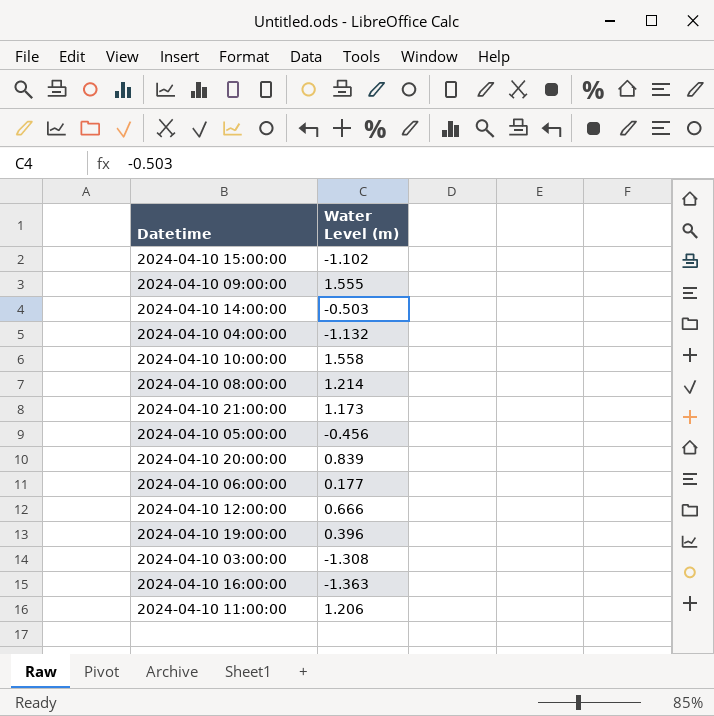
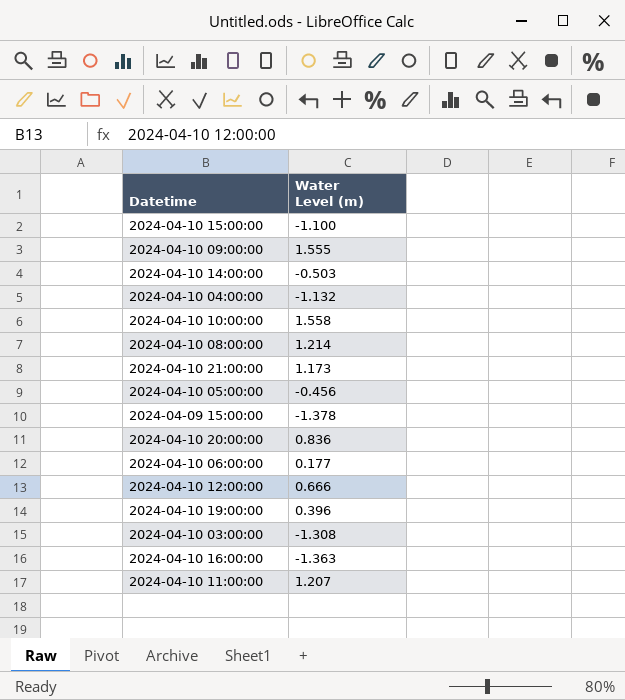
2024-04-10 15:00:00 | Water Level (m): -1.102 -> -1.100
row 2024-04-09 15:00:00: none -> -1.378
2024-04-10 20:00:00 | Water Level (m): 0.839 -> 0.836
2024-04-10 11:00:00 | Water Level (m): 1.206 -> 1.207

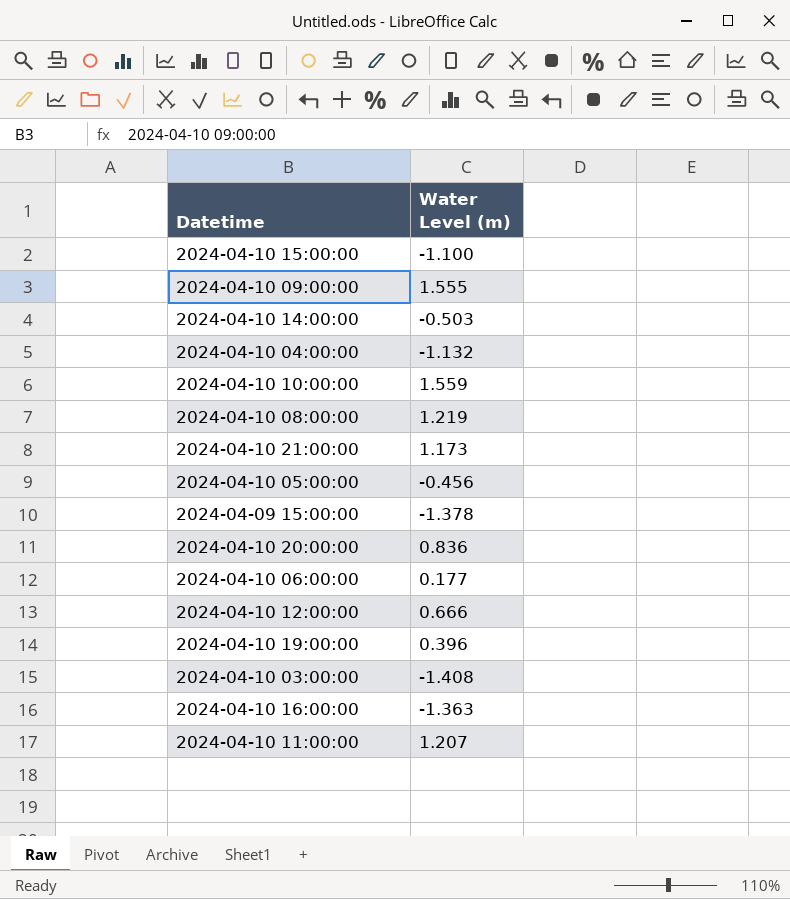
2024-04-10 10:00:00 | Water Level (m): 1.558 -> 1.559
2024-04-10 08:00:00 | Water Level (m): 1.214 -> 1.219
2024-04-10 03:00:00 | Water Level (m): -1.308 -> -1.408

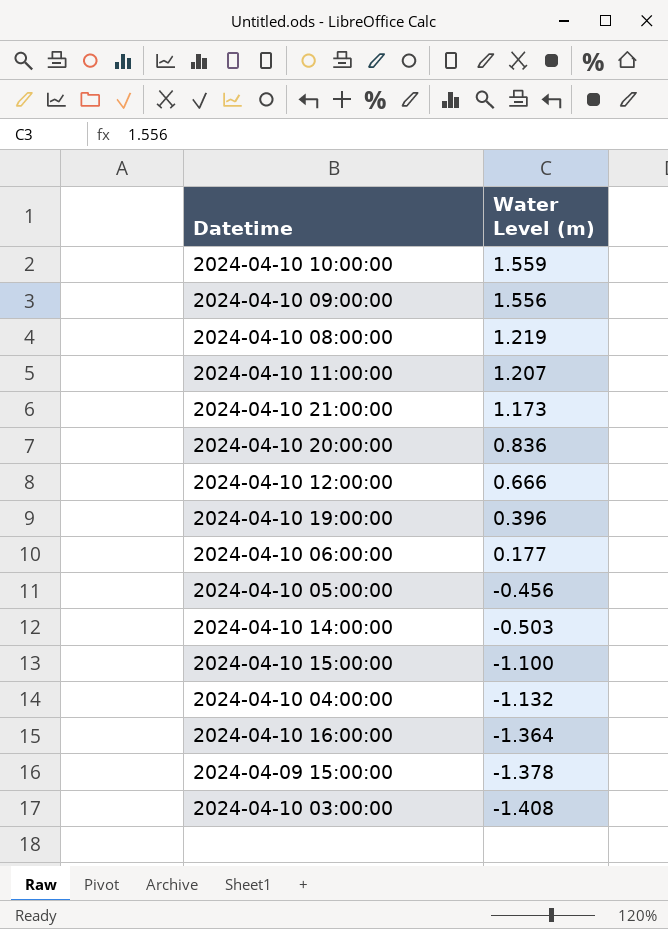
row order: none -> Water Level (m) descending
2024-04-10 09:00:00 | Water Level (m): 1.555 -> 1.556
2024-04-10 16:00:00 | Water Level (m): -1.363 -> -1.364

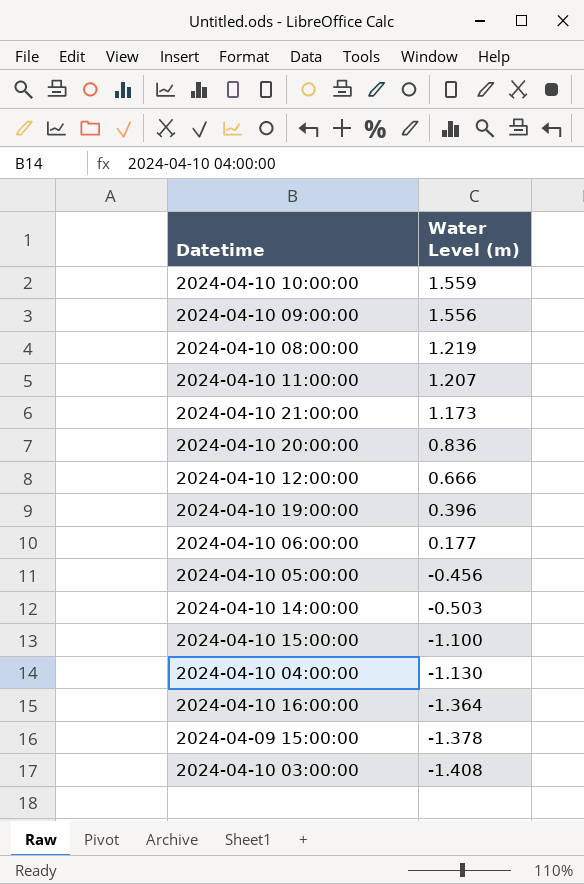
2024-04-10 04:00:00 | Water Level (m): -1.132 -> -1.130

